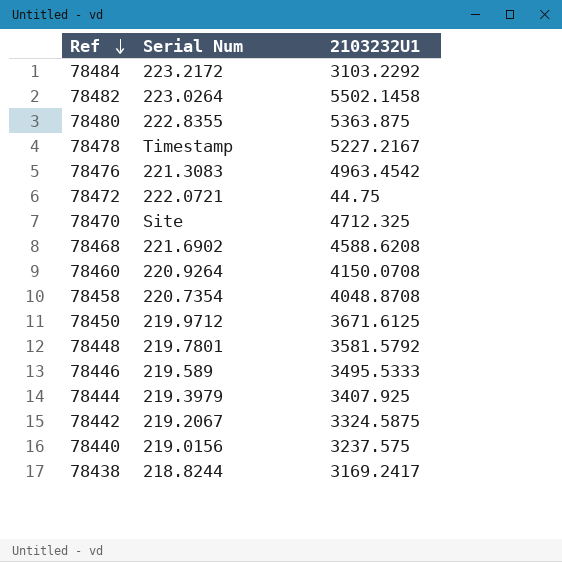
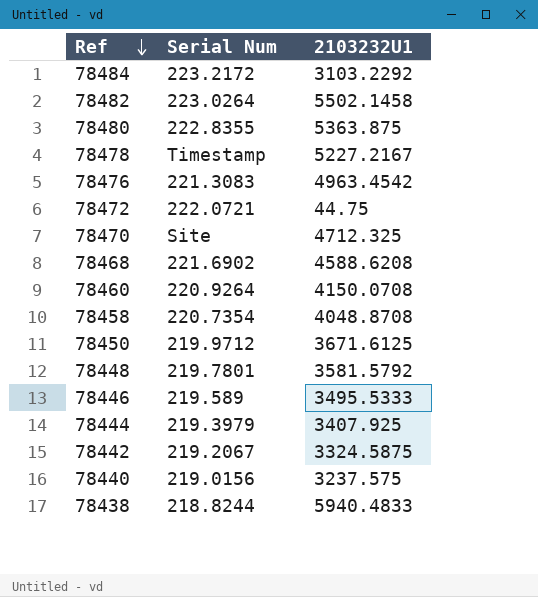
78438 | 2103232U1: 3169.2417 -> 5940.4833

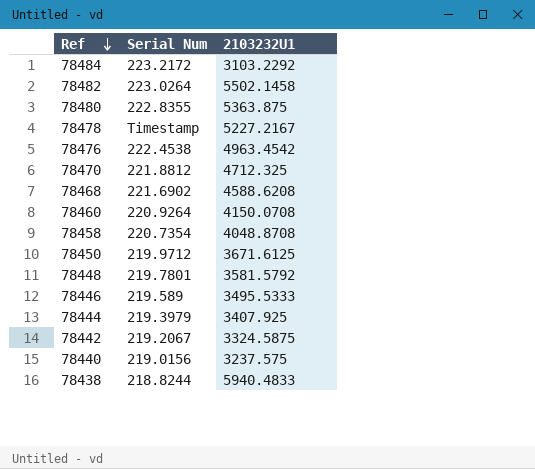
row 78472: 222.0721 | 44.75 -> none
78476 | Serial Num: 221.3083 -> 222.4538
78470 | Serial Num: Site -> 221.8812

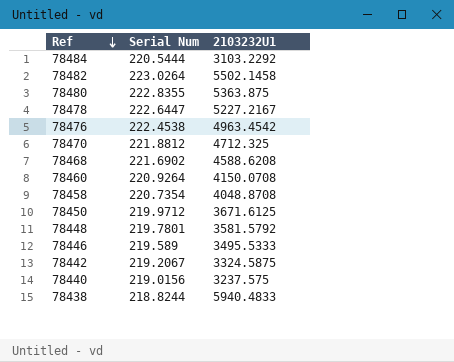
row 78444: 219.3979 | 3407.925 -> none
78484 | Serial Num: 223.2172 -> 220.5444
78478 | Serial Num: Timestamp -> 222.6447

